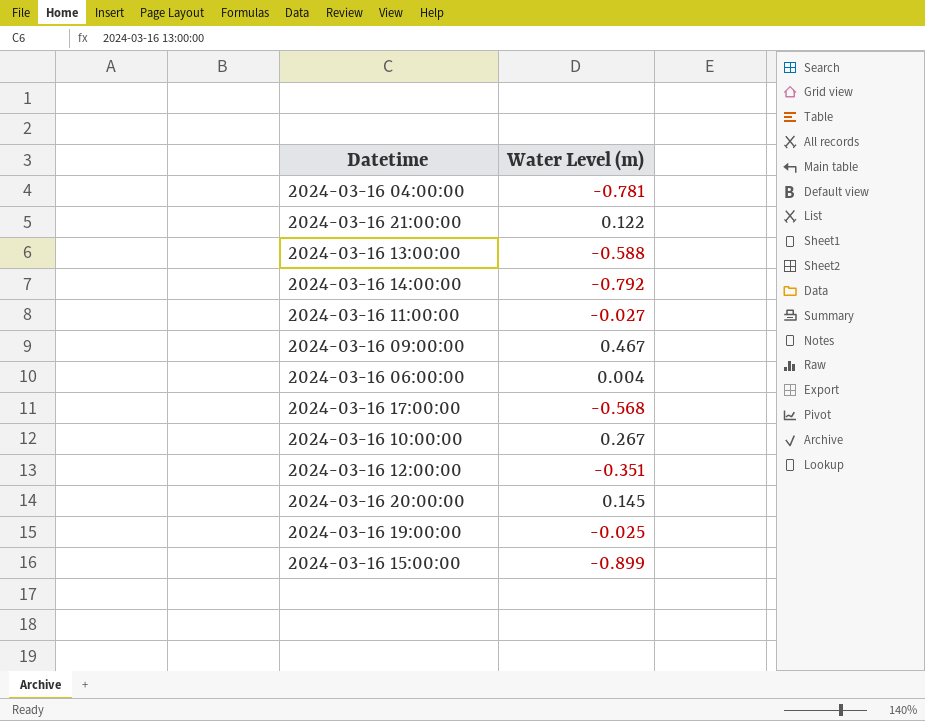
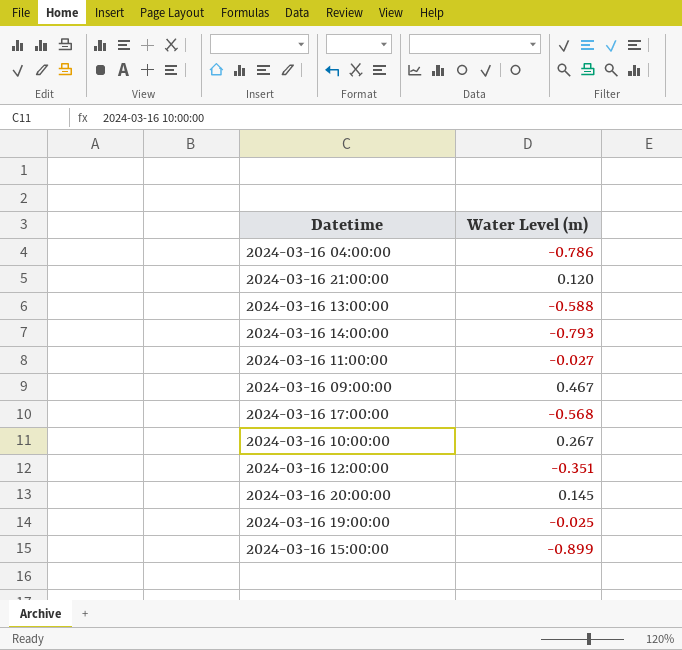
row 2024-03-16 06:00:00: 0.004 -> none
2024-03-16 04:00:00 | Water Level (m): -0.781 -> -0.786
2024-03-16 21:00:00 | Water Level (m): 0.122 -> 0.120
2024-03-16 14:00:00 | Water Level (m): -0.792 -> -0.793

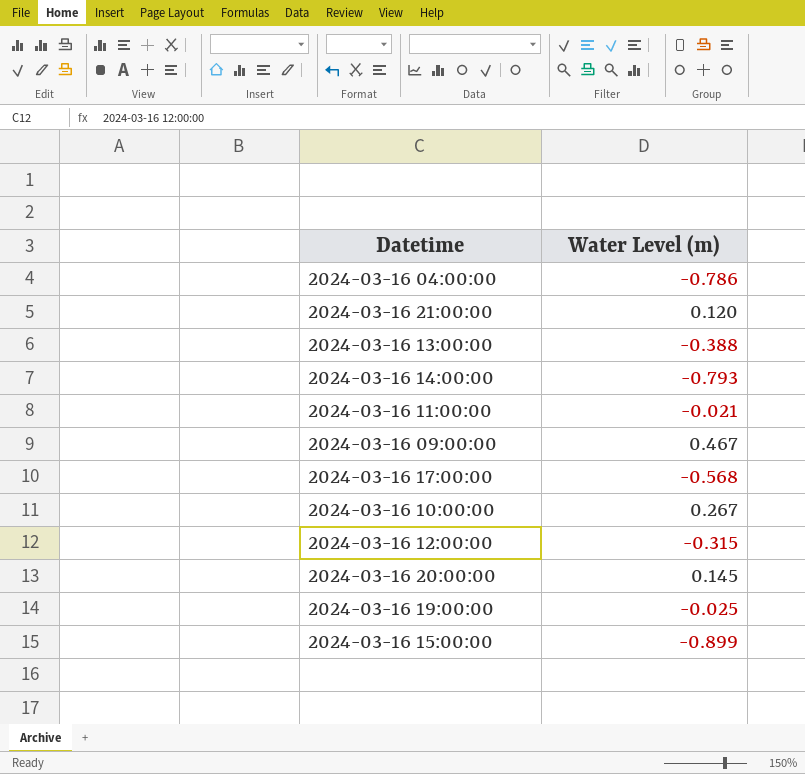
2024-03-16 13:00:00 | Water Level (m): -0.588 -> -0.388
2024-03-16 11:00:00 | Water Level (m): -0.027 -> -0.021
2024-03-16 12:00:00 | Water Level (m): -0.351 -> -0.315

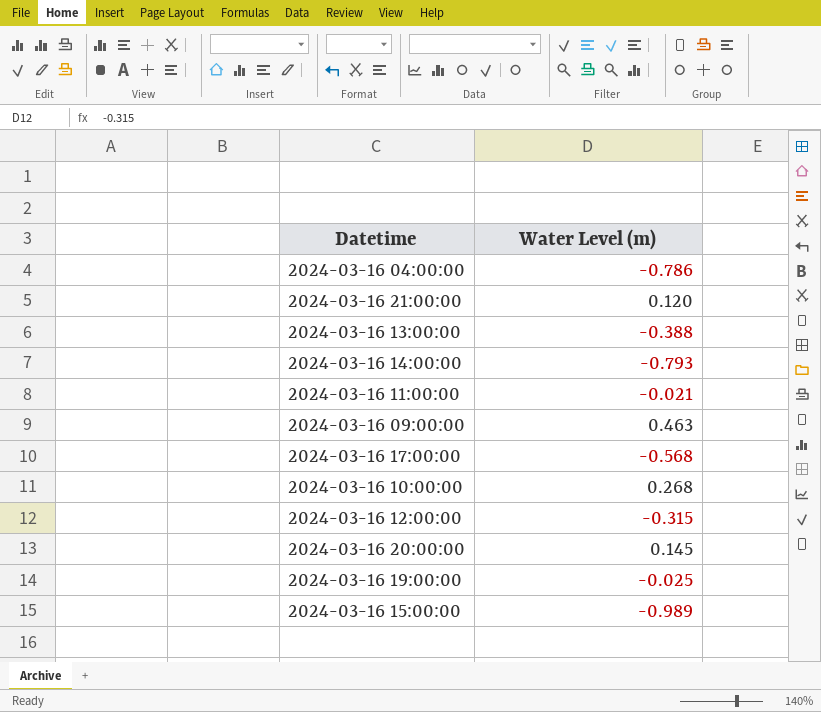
2024-03-16 09:00:00 | Water Level (m): 0.467 -> 0.463
2024-03-16 10:00:00 | Water Level (m): 0.267 -> 0.268
2024-03-16 15:00:00 | Water Level (m): -0.899 -> -0.989

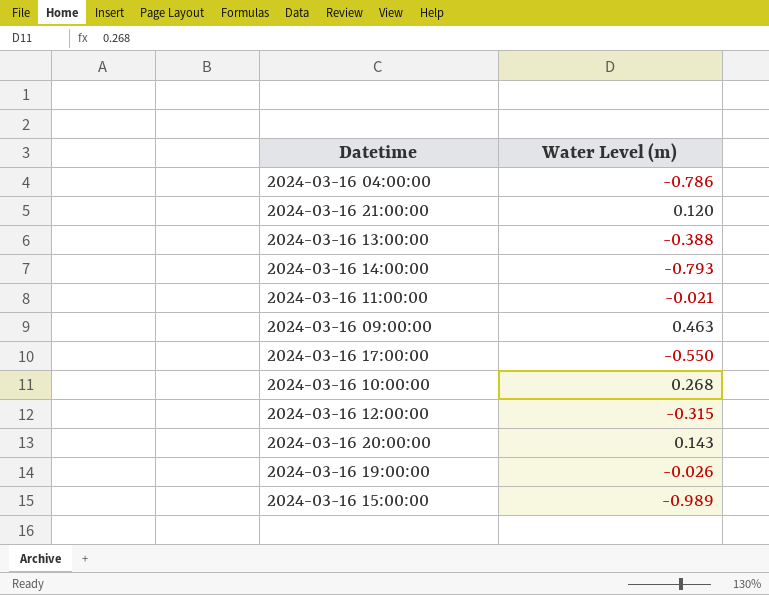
2024-03-16 17:00:00 | Water Level (m): -0.568 -> -0.550
2024-03-16 20:00:00 | Water Level (m): 0.145 -> 0.143
2024-03-16 19:00:00 | Water Level (m): -0.025 -> -0.026

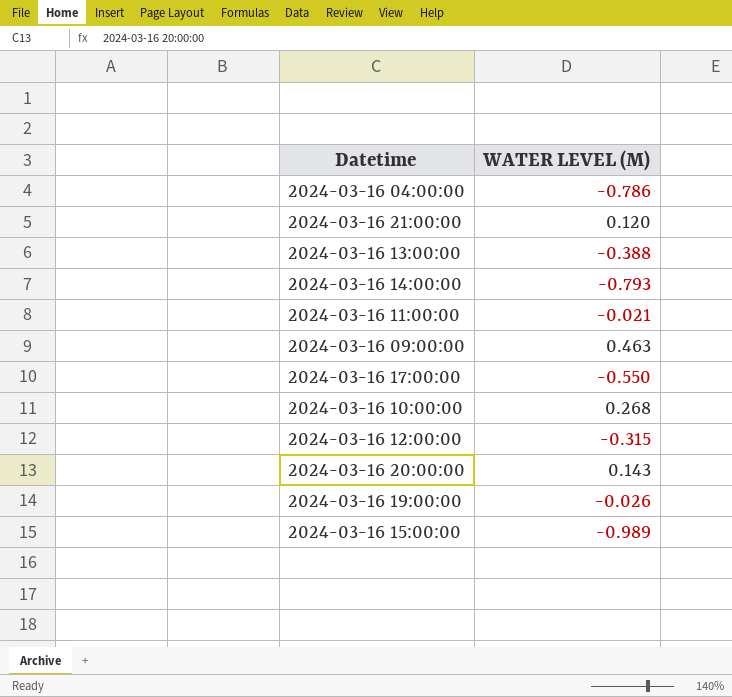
column name: Water Level (m) -> WATER LEVEL (M)

